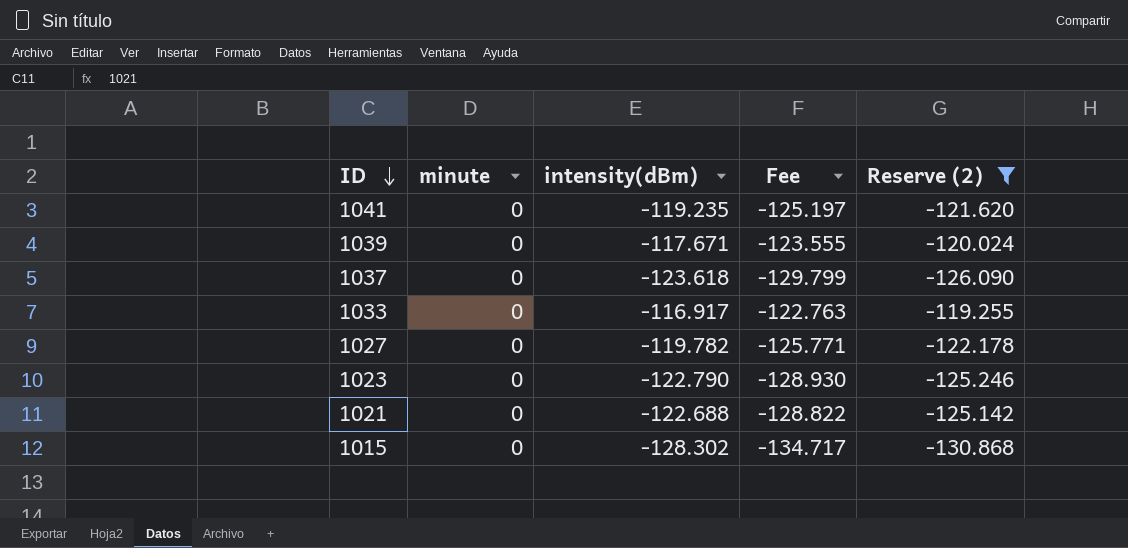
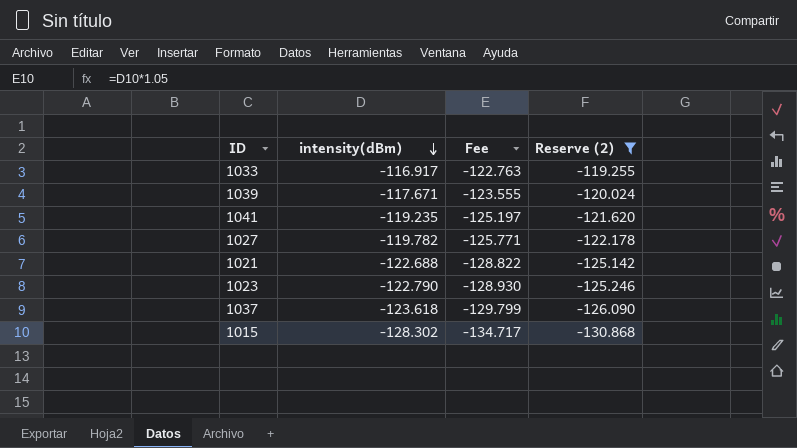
row order: ID descending -> intensity(dBm) descending
column minute | position: 2 -> none

